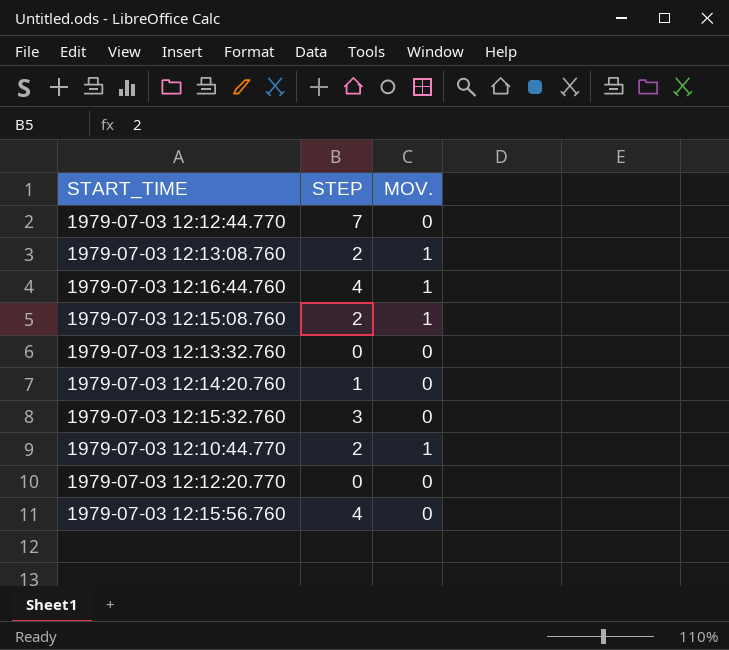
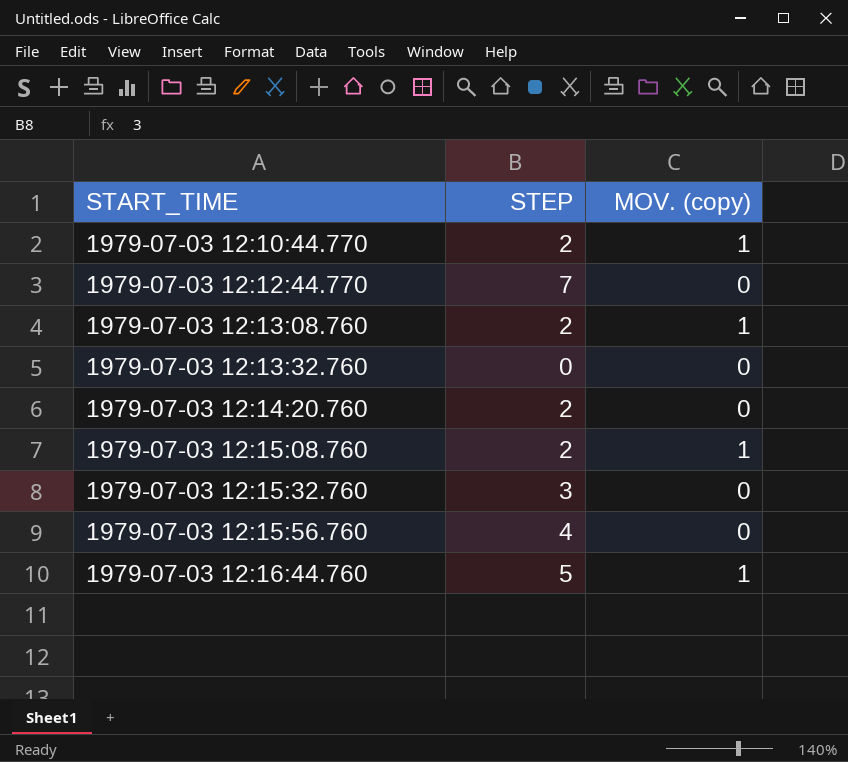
row order: none -> START_TIME ascending
column name: MOV. -> MOV. (copy)
row 1979-07-03 12:12:20.770: 0 | 0 -> none
1979-07-03 12:14:20.760 | STEP: 1 -> 2
1979-07-03 12:16:44.760 | STEP: 4 -> 5

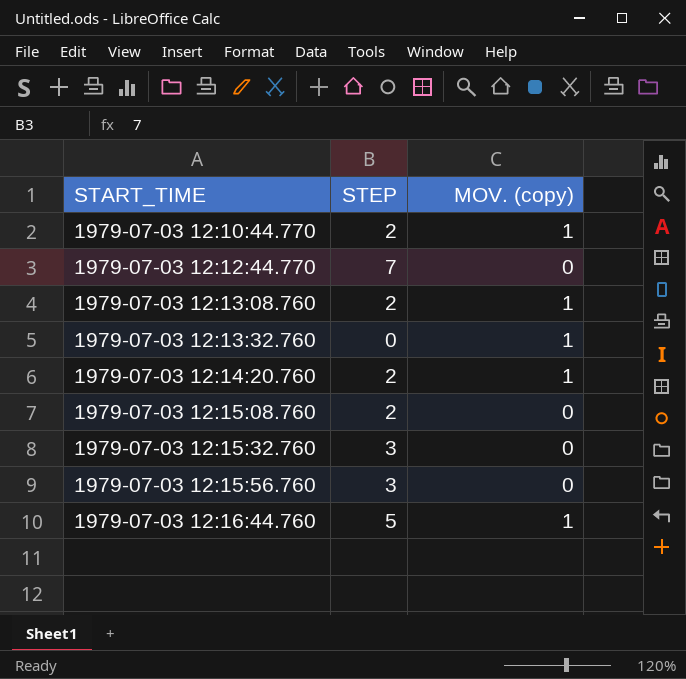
1979-07-03 12:13:32.760 | MOV. (copy): 0 -> 1
1979-07-03 12:14:20.760 | MOV. (copy): 0 -> 1
1979-07-03 12:15:08.760 | MOV. (copy): 1 -> 0
1979-07-03 12:15:56.760 | STEP: 4 -> 3

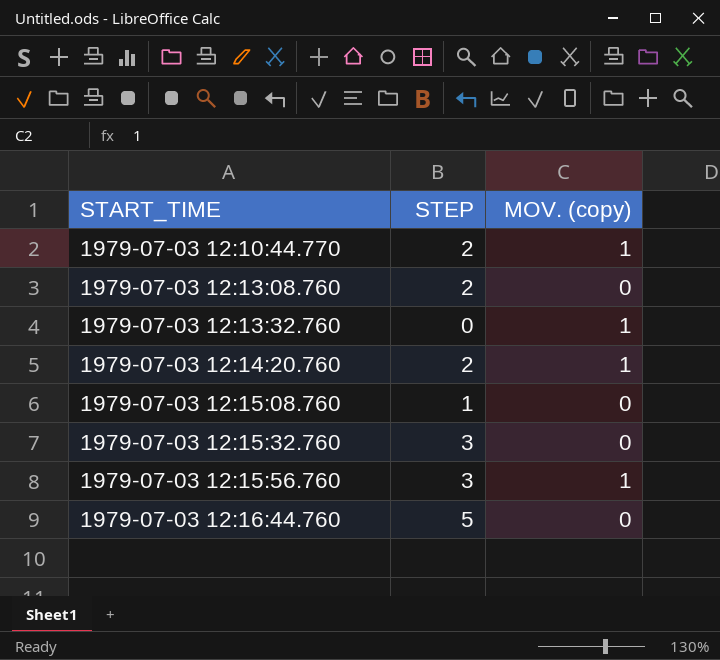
row 1979-07-03 12:12:44.770: 7 | 0 -> none
1979-07-03 12:13:08.760 | MOV. (copy): 1 -> 0
1979-07-03 12:15:08.760 | STEP: 2 -> 1
1979-07-03 12:15:56.760 | MOV. (copy): 0 -> 1
1979-07-03 12:16:44.760 | MOV. (copy): 1 -> 0

